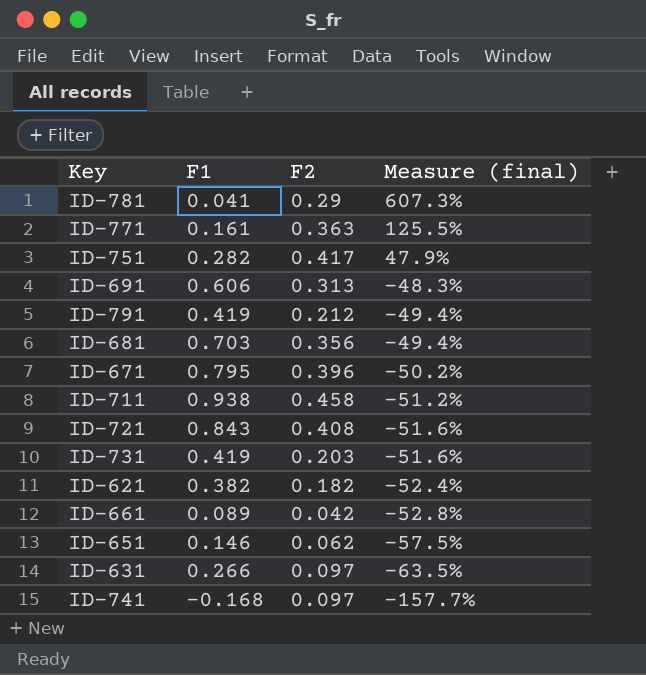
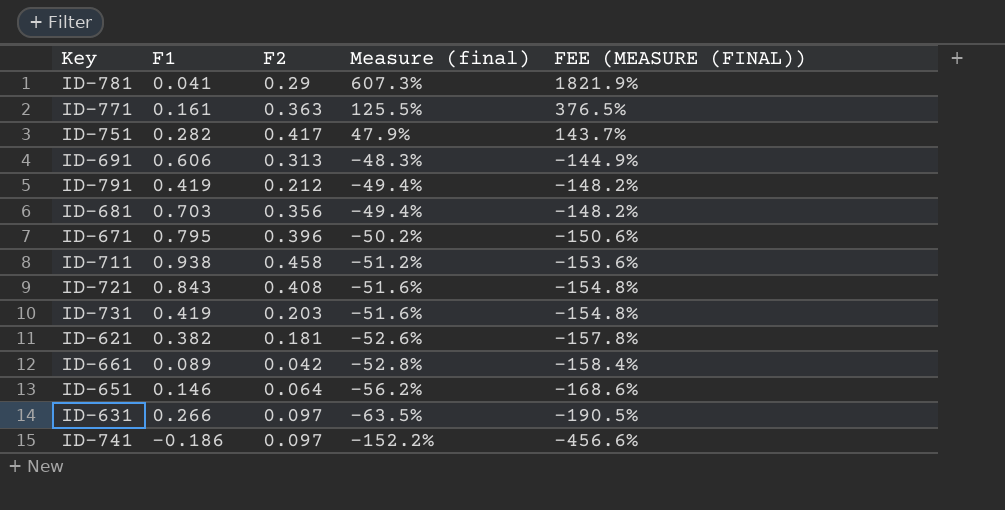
column FEE (MEASURE (FINAL)) | formula: none -> [Measure (final)] * 3
ID-621 | F2: 0.182 -> 0.181
ID-621 | Measure (final): -52.4% -> -52.6%
ID-651 | F2: 0.062 -> 0.064
ID-651 | Measure (final): -57.5% -> -56.2%
ID-741 | F1: -0.168 -> -0.186
ID-741 | Measure (final): -157.7% -> -152.2%

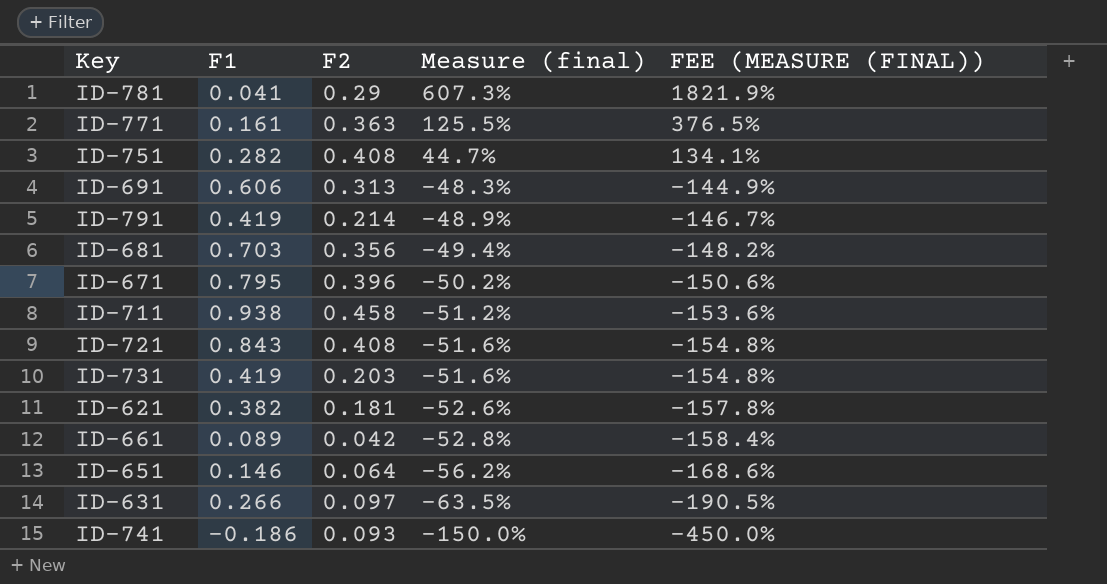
ID-751 | F2: 0.417 -> 0.408
ID-751 | Measure (final): 47.9% -> 44.7%
ID-751 | FEE (MEASURE (FINAL)): 143.7% -> 134.1%
ID-791 | F2: 0.212 -> 0.214
ID-791 | Measure (final): -49.4% -> -48.9%
ID-791 | FEE (MEASURE (FINAL)): -148.2% -> -146.7%
ID-741 | F2: 0.097 -> 0.093
ID-741 | Measure (final): -152.2% -> -150.0%
ID-741 | FEE (MEASURE (FINAL)): -456.6% -> -450.0%

